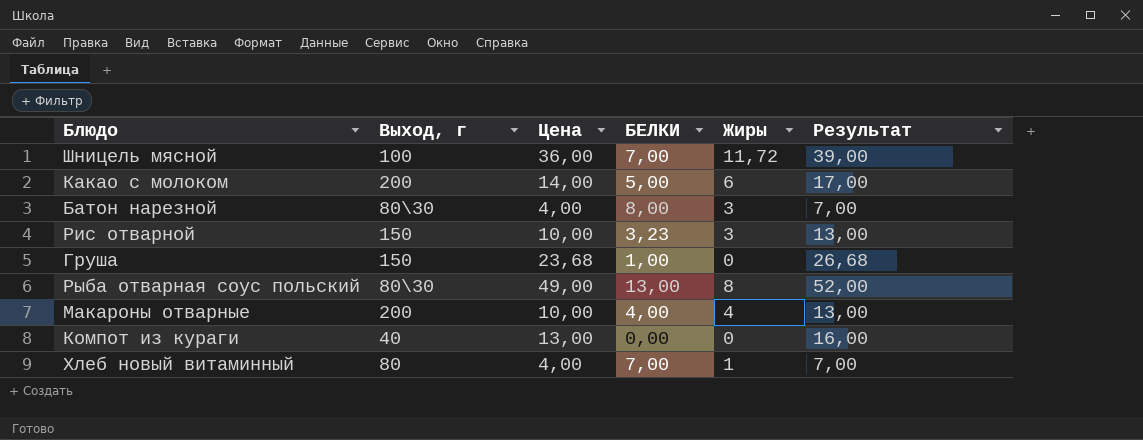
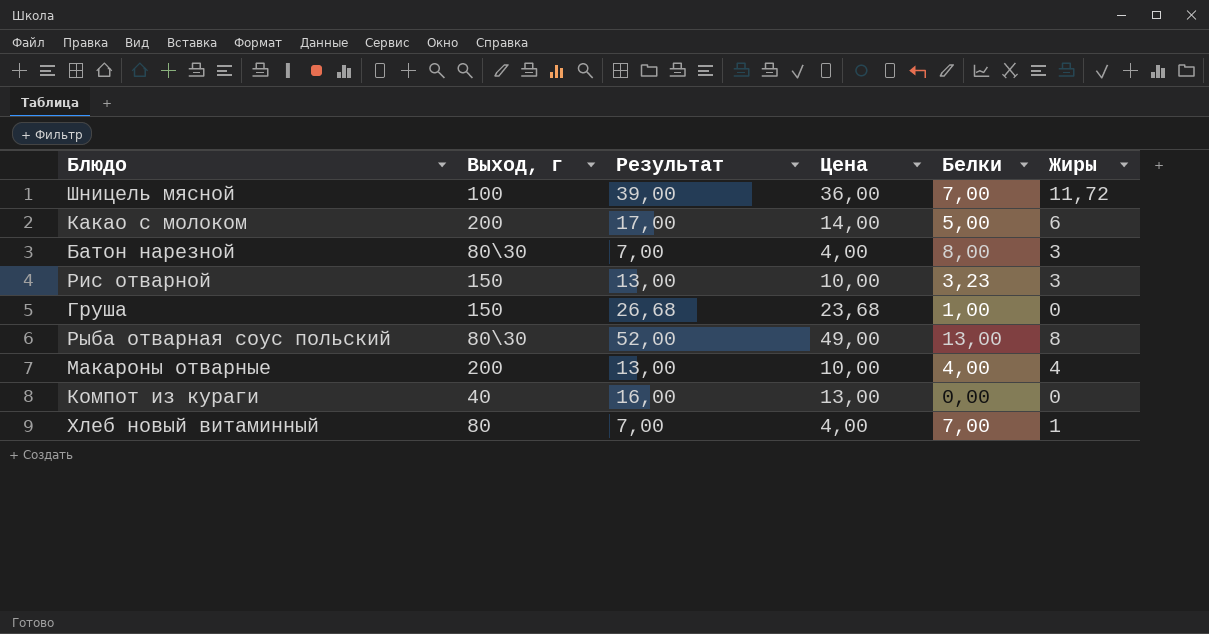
column Результат | position: 6 -> 3
column name: БЕЛКИ -> Белки

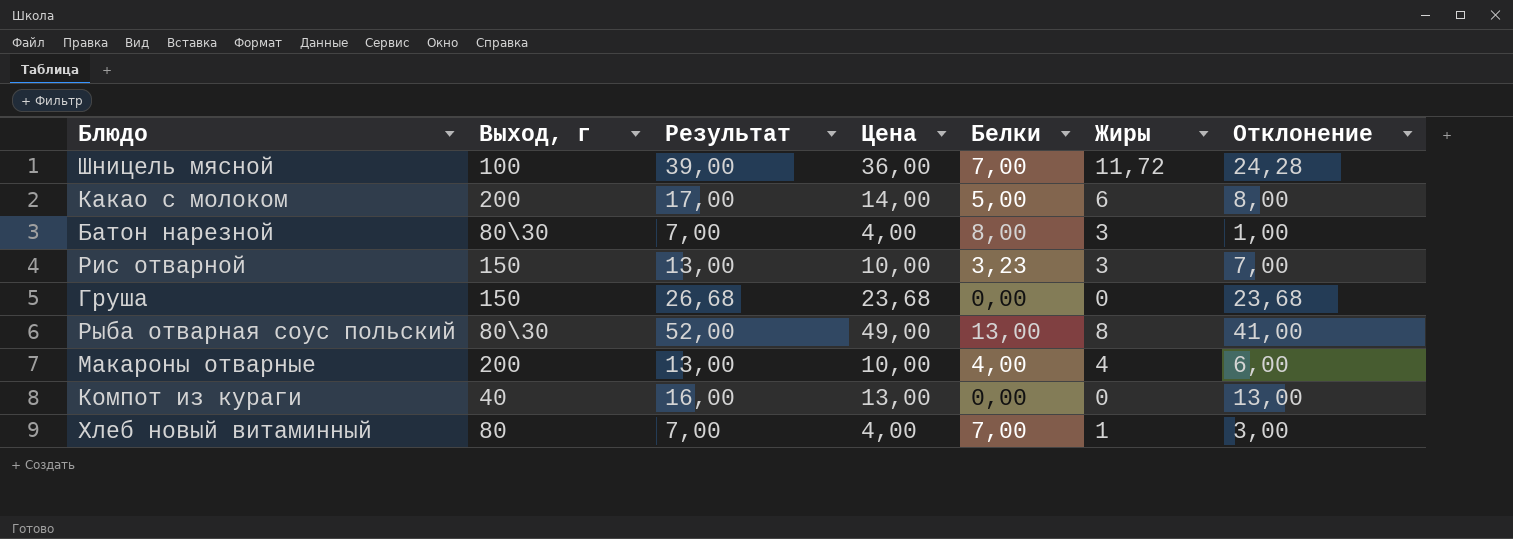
column Отклонение | formula: none -> [Цена] - [Жиры]
Груша | Белки: 1,00 -> 0,00

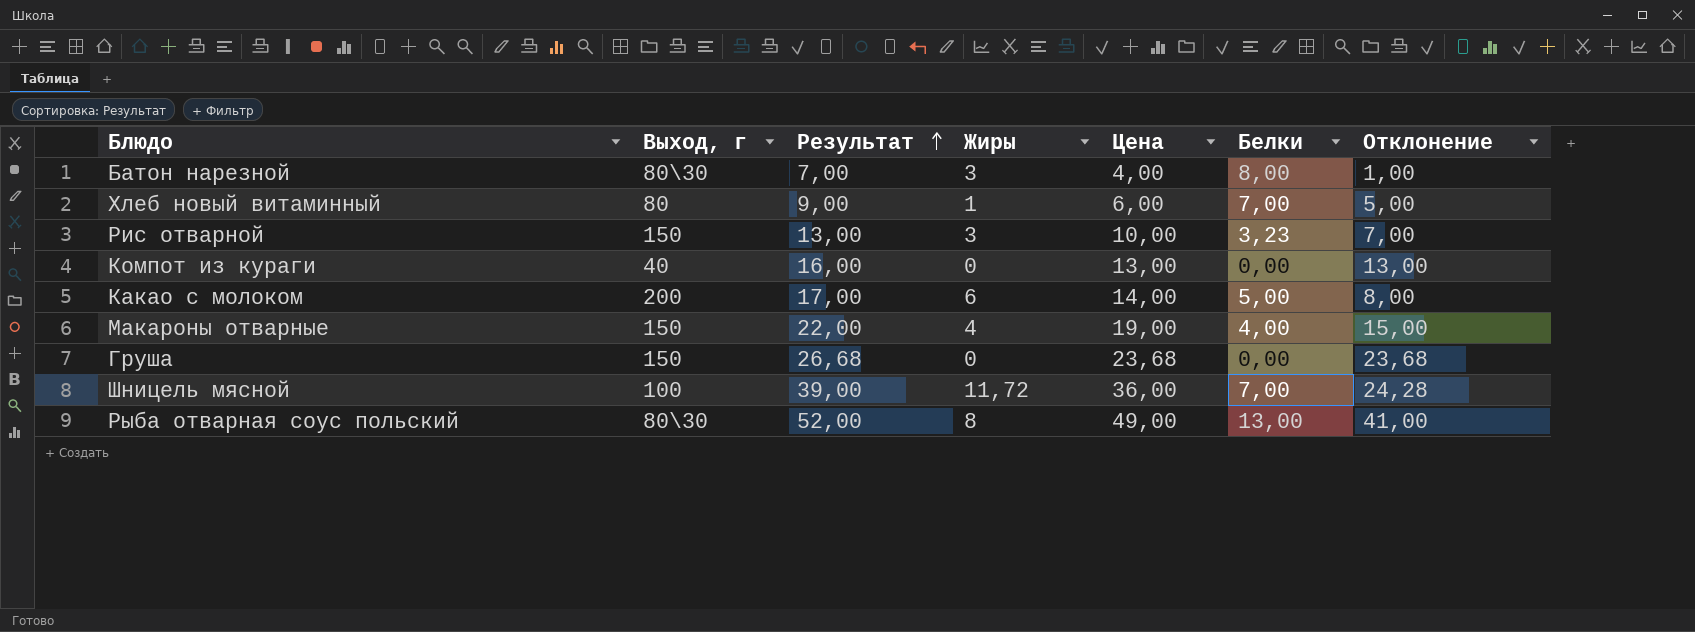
row order: none -> Результат ascending
column Жиры | position: 6 -> 4
Хлеб новый витаминный | Результат: 7,00 -> 9,00
Хлеб новый витаминный | Цена: 4,00 -> 6,00
Хлеб новый витаминный | Отклонение: 3,00 -> 5,00
Макароны отварные | Выход, г: 200 -> 150
Макароны отварные | Результат: 13,00 -> 22,00
Макароны отварные | Цена: 10,00 -> 19,00
Макароны отварные | Отклонение: 6,00 -> 15,00

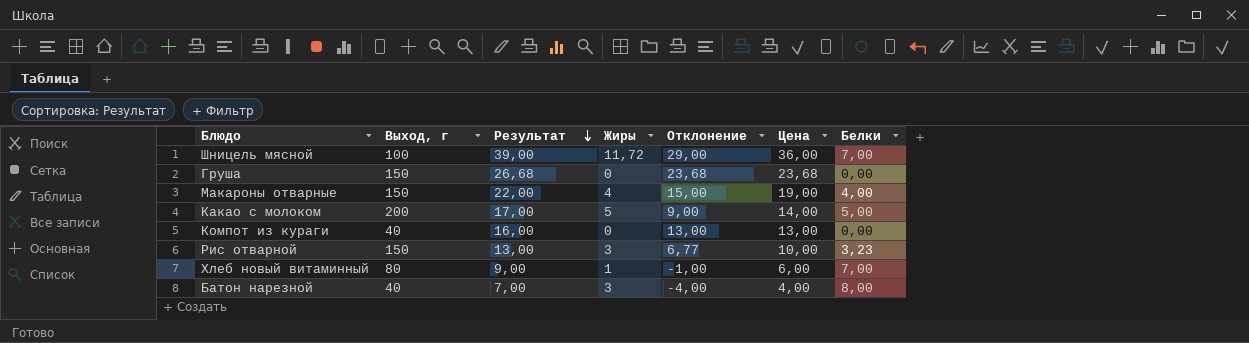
row order: Результат ascending -> Результат descending
column Отклонение | formula: [Цена] - [Жиры] -> [Цена] - [Белки]
column Отклонение | position: 7 -> 5
row Рыба отварная соус польский: 80\30 | 52,00 | 8 | 49,00 | 13,00 | 41,00 -> none
Какао с молоком | Жиры: 6 -> 5
Батон нарезной | Выход, г: 80\30 -> 40

